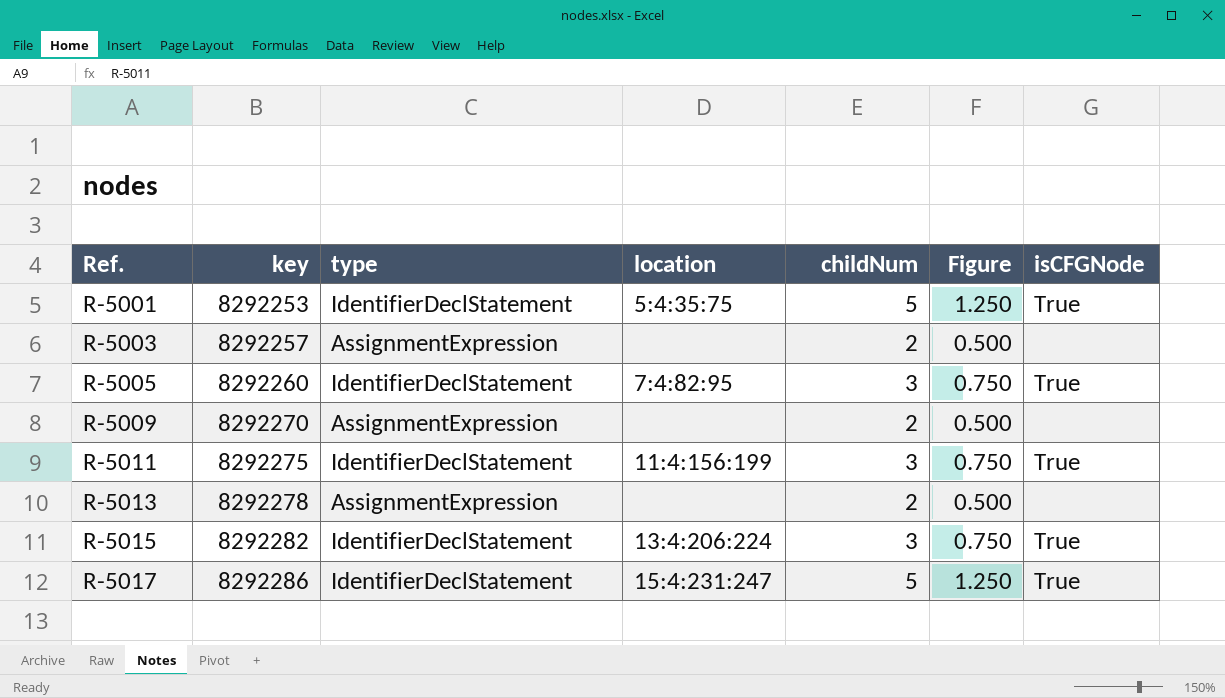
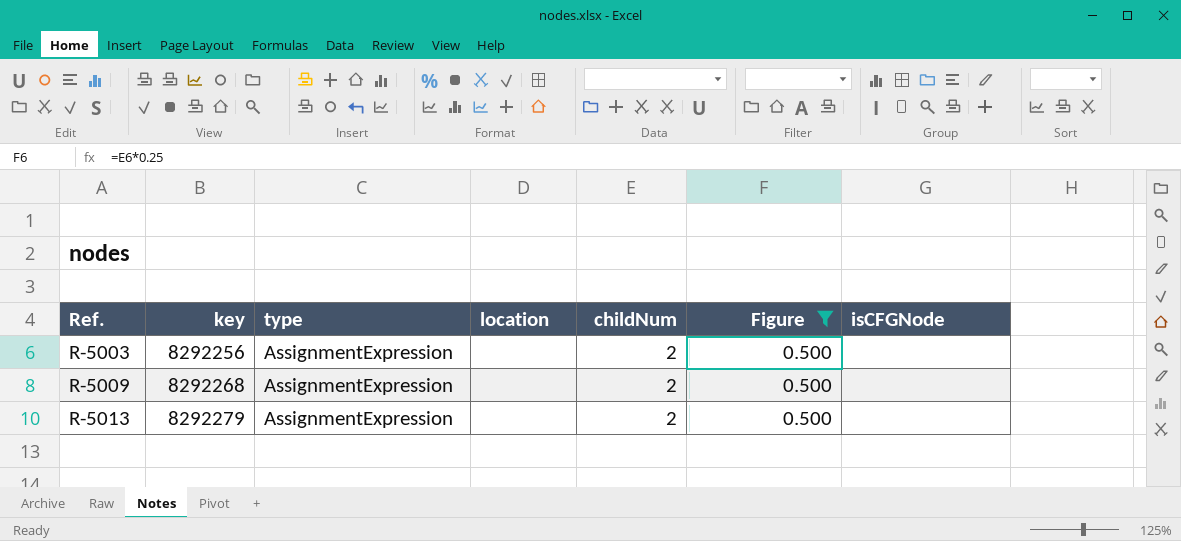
filter: none -> Figure = 0.500
R-5003 | key: 8292257 -> 8292256
R-5009 | key: 8292270 -> 8292268
R-5013 | key: 8292278 -> 8292279

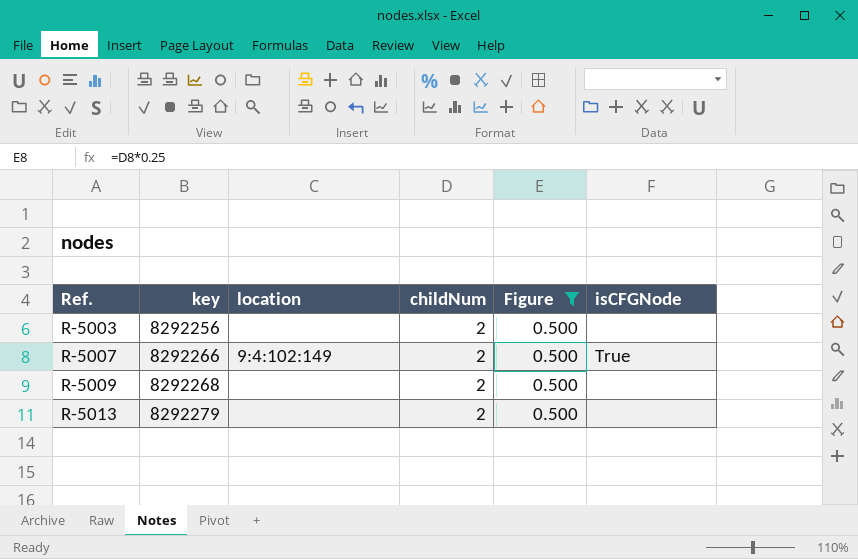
column type | position: 3 -> none
row R-5007: none -> 8292266 | 9:4:102:149 | 2 | 0.500 | True

